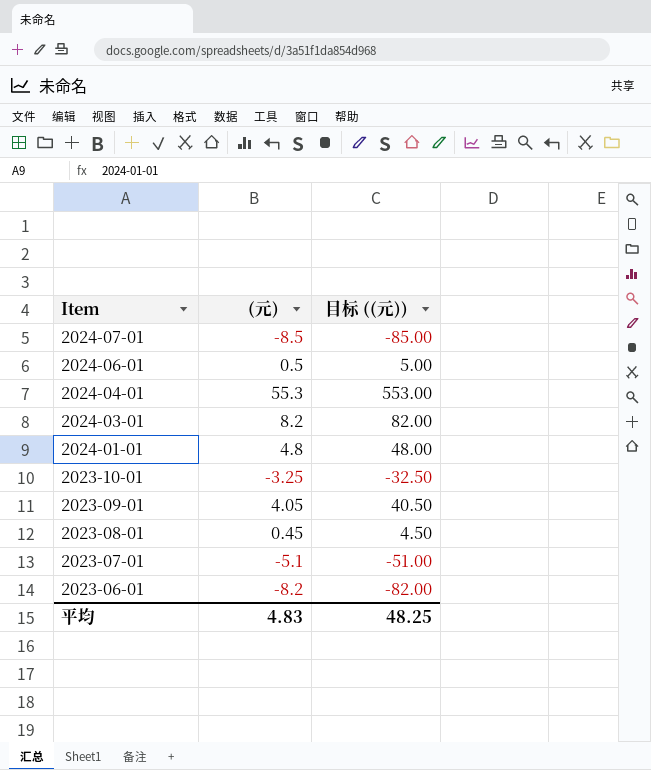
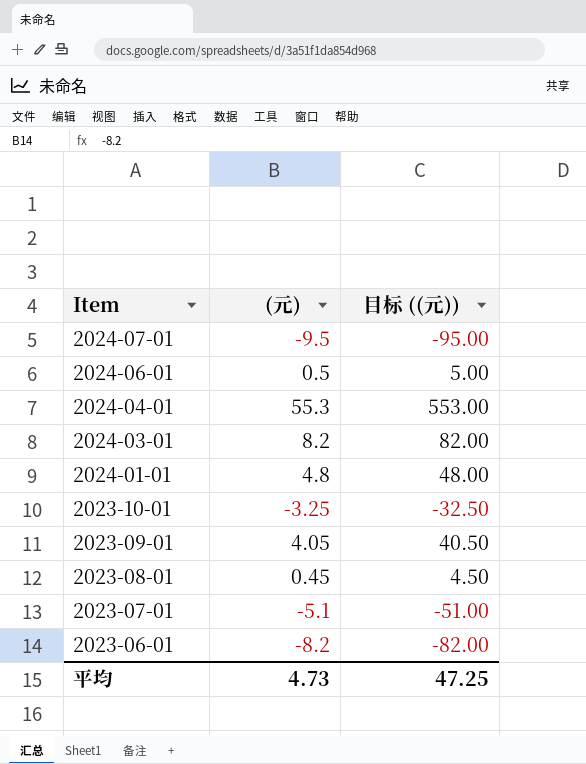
2024-07-01 | (元): -8.5 -> -9.5
2024-07-01 | 目标 ((元)): -85.00 -> -95.00
平均 | (元): 4.83 -> 4.73
平均 | 目标 ((元)): 48.25 -> 47.25

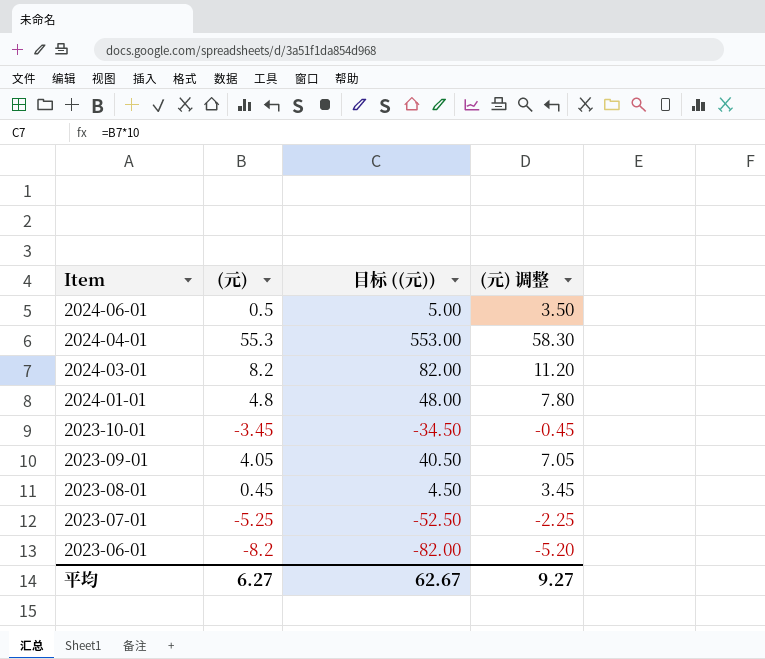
column (元) 调整 | formula: none -> [(元)] + 3
row 2024-07-01: -9.5 | -95.00 -> none
2023-10-01 | (元): -3.25 -> -3.45
2023-10-01 | 目标 ((元)): -32.50 -> -34.50
2023-07-01 | (元): -5.1 -> -5.25
2023-07-01 | 目标 ((元)): -51.00 -> -52.50
平均 | (元): 4.73 -> 6.27
平均 | 目标 ((元)): 47.25 -> 62.67

